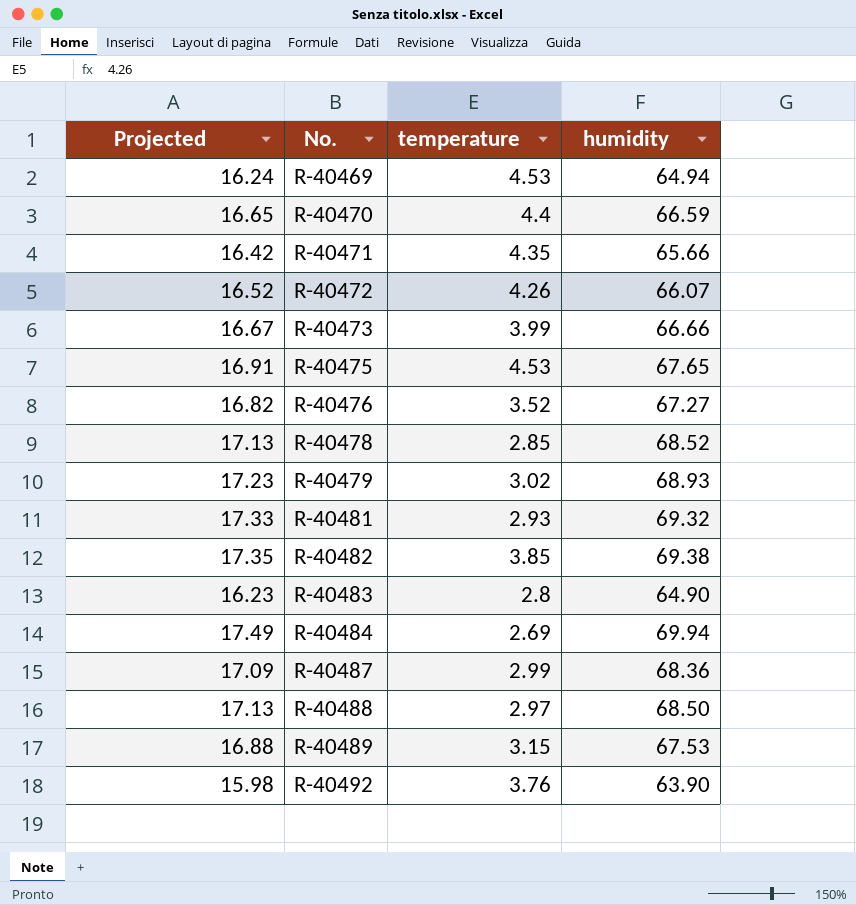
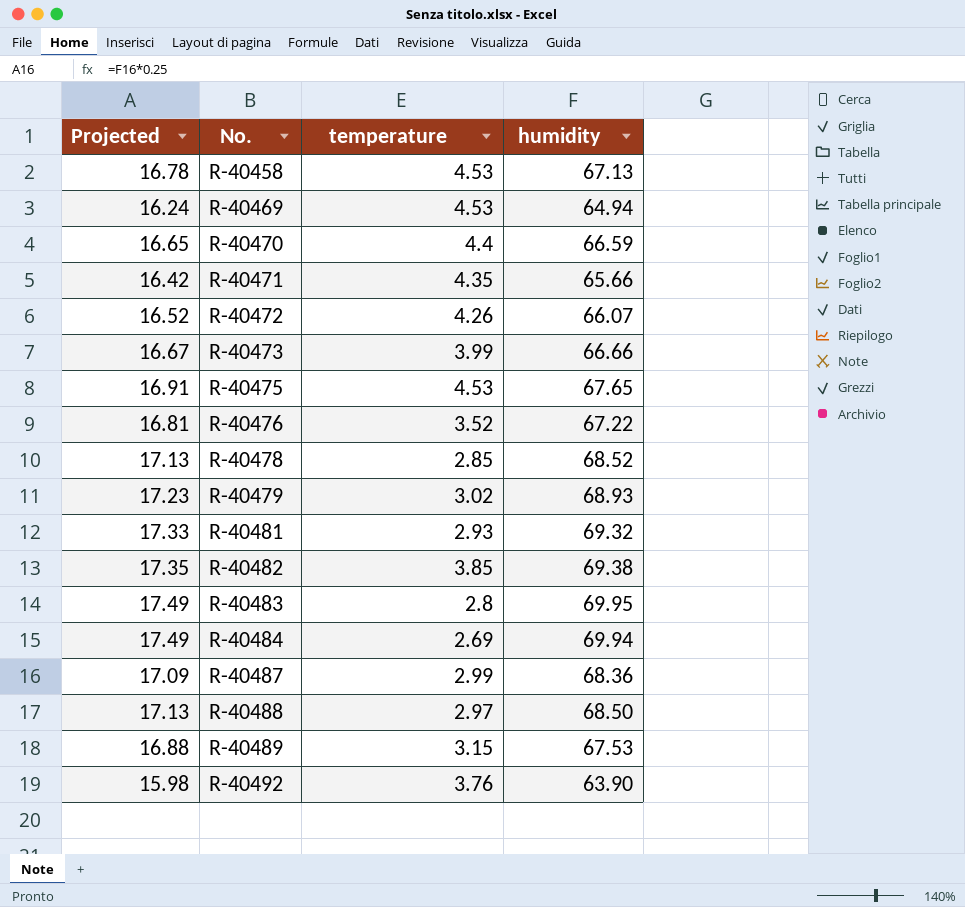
row R-40458: none -> 16.78 | 4.53 | 67.13
R-40476 | Projected: 16.82 -> 16.81
R-40476 | humidity: 67.27 -> 67.22
R-40483 | Projected: 16.23 -> 17.49
R-40483 | humidity: 64.90 -> 69.95

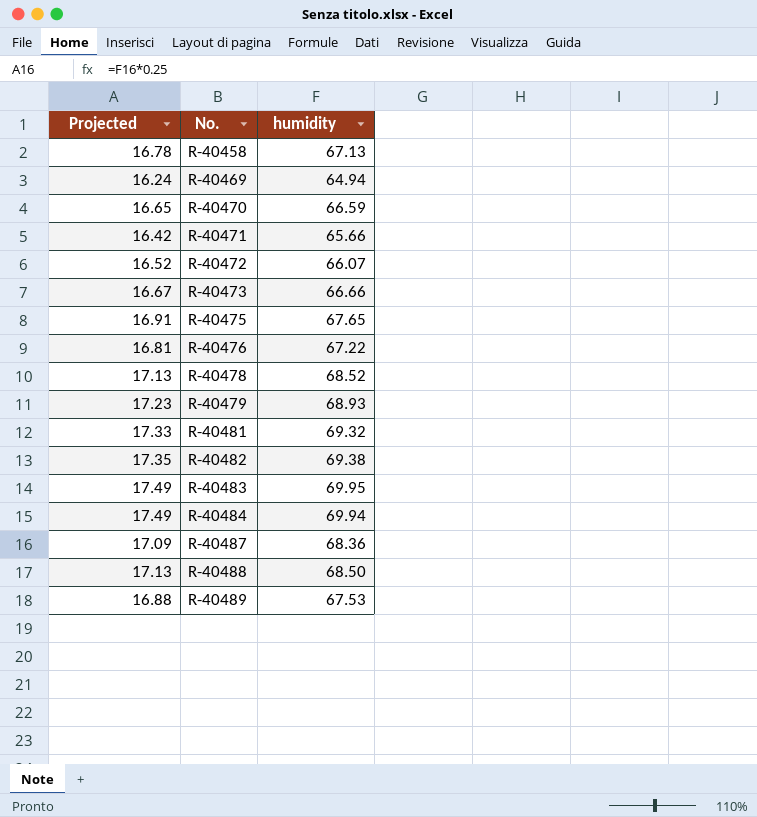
column temperature | position: 3 -> none
row R-40492: 15.98 | 3.76 | 63.90 -> none

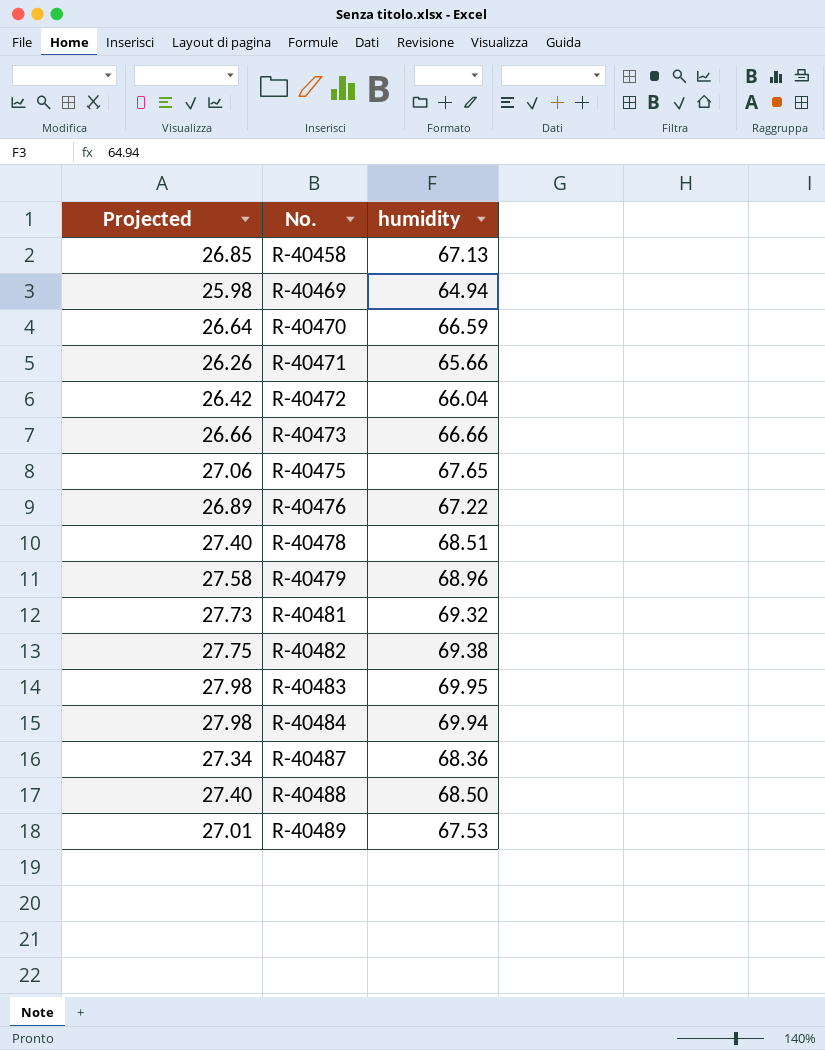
column Projected | formula: [humidity] * 0.25 -> [humidity] * 0.4
R-40472 | humidity: 66.07 -> 66.04
R-40478 | humidity: 68.52 -> 68.51
R-40479 | humidity: 68.93 -> 68.96

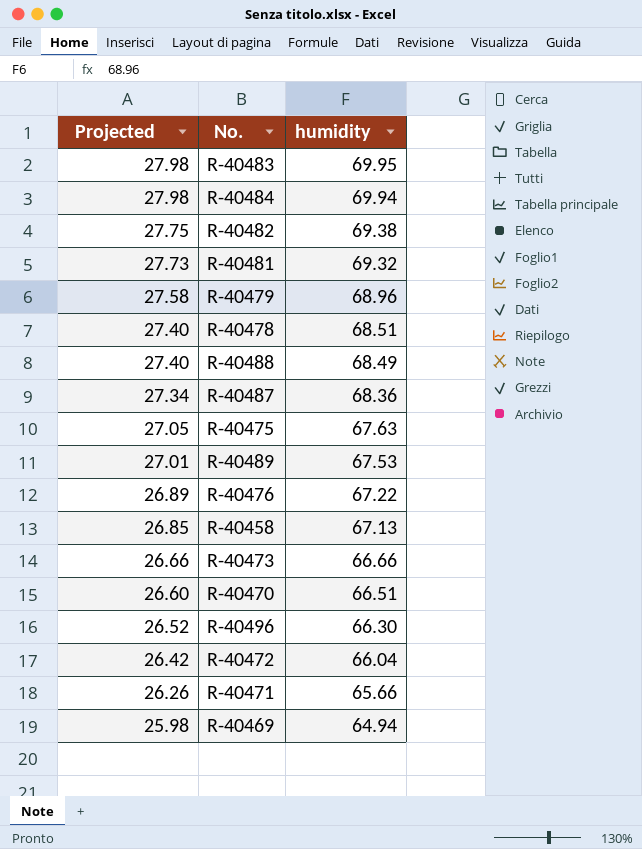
row order: No. ascending -> Projected descending
R-40488 | humidity: 68.50 -> 68.49
R-40475 | Projected: 27.06 -> 27.05
R-40475 | humidity: 67.65 -> 67.63
R-40470 | Projected: 26.64 -> 26.60
R-40470 | humidity: 66.59 -> 66.51
row R-40496: none -> 26.52 | 66.30

